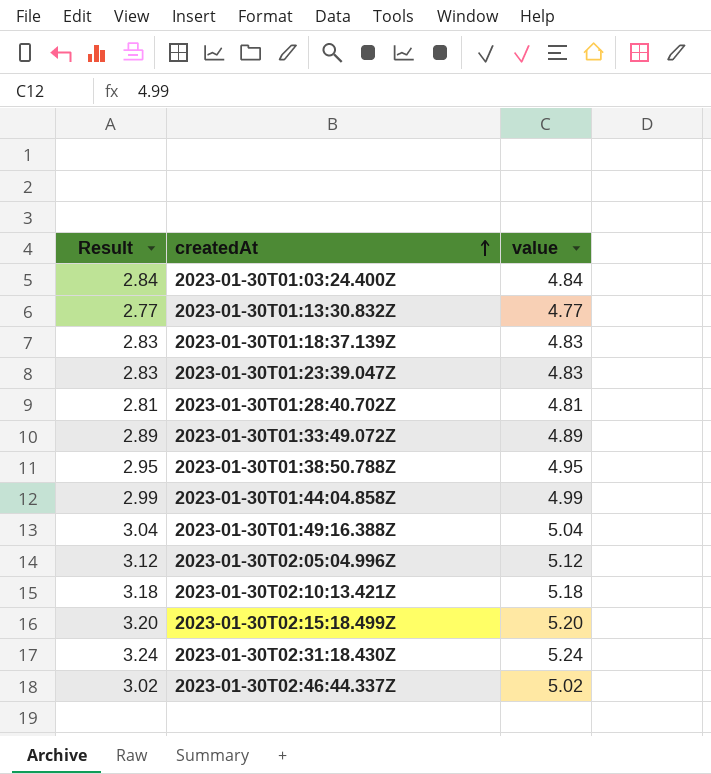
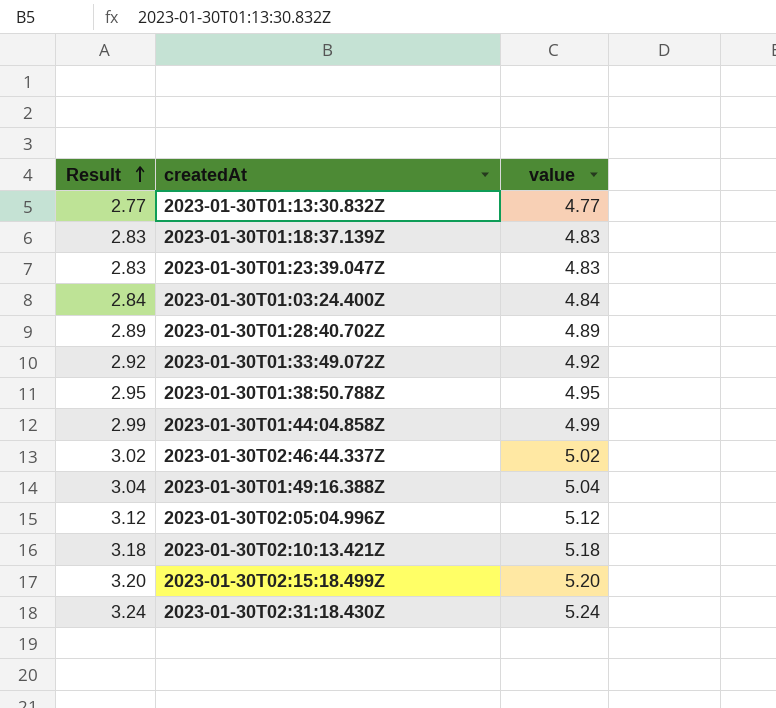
row order: createdAt ascending -> Result ascending
2023-01-30T01:28:40.702Z | Result: 2.81 -> 2.89
2023-01-30T01:28:40.702Z | value: 4.81 -> 4.89
2023-01-30T01:33:49.072Z | Result: 2.89 -> 2.92
2023-01-30T01:33:49.072Z | value: 4.89 -> 4.92

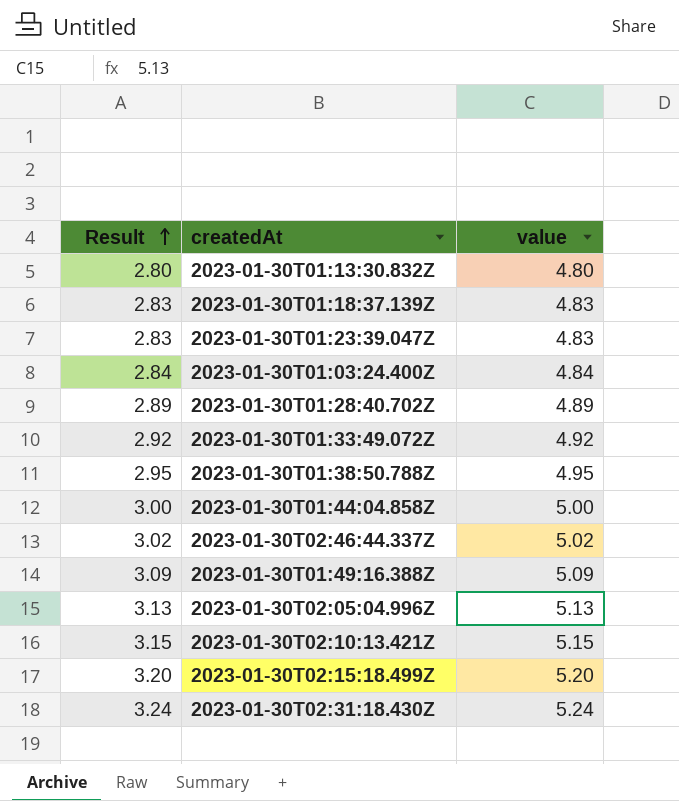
2023-01-30T01:13:30.832Z | Result: 2.77 -> 2.80
2023-01-30T01:13:30.832Z | value: 4.77 -> 4.80
2023-01-30T01:44:04.858Z | Result: 2.99 -> 3.00
2023-01-30T01:44:04.858Z | value: 4.99 -> 5.00
2023-01-30T01:49:16.388Z | Result: 3.04 -> 3.09
2023-01-30T01:49:16.388Z | value: 5.04 -> 5.09
2023-01-30T02:05:04.996Z | Result: 3.12 -> 3.13
2023-01-30T02:05:04.996Z | value: 5.12 -> 5.13
2023-01-30T02:10:13.421Z | Result: 3.18 -> 3.15
2023-01-30T02:10:13.421Z | value: 5.18 -> 5.15

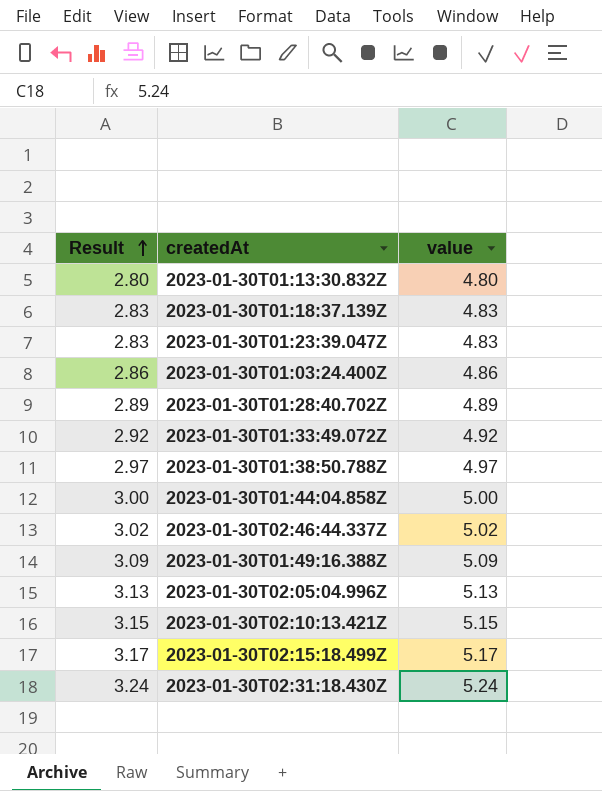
2023-01-30T01:03:24.400Z | Result: 2.84 -> 2.86
2023-01-30T01:03:24.400Z | value: 4.84 -> 4.86
2023-01-30T01:38:50.788Z | Result: 2.95 -> 2.97
2023-01-30T01:38:50.788Z | value: 4.95 -> 4.97
2023-01-30T02:15:18.499Z | Result: 3.20 -> 3.17
2023-01-30T02:15:18.499Z | value: 5.20 -> 5.17

